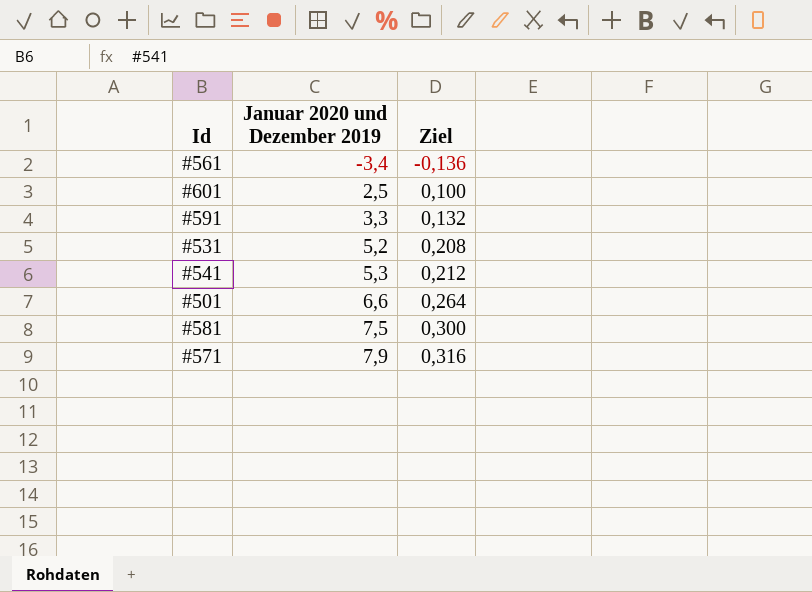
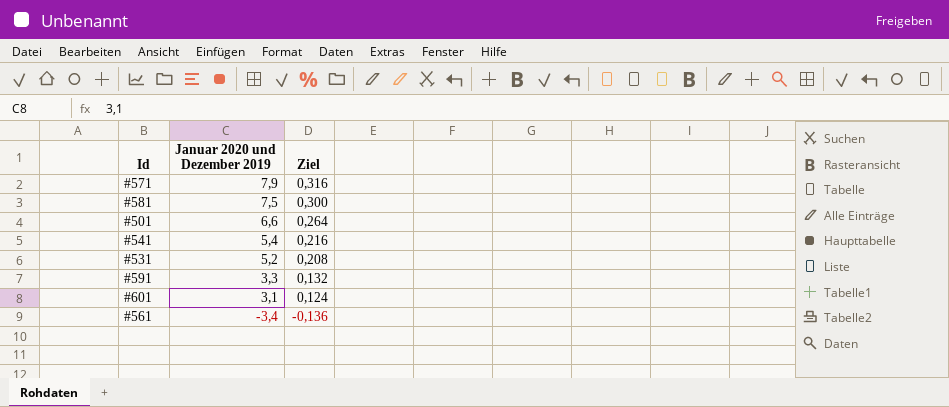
row order: Januar 2020 und Dezember 2019 ascending -> Januar 2020 und Dezember 2019 descending
#541 | Januar 2020 und Dezember 2019: 5,3 -> 5,4
#541 | Ziel: 0,212 -> 0,216
#601 | Januar 2020 und Dezember 2019: 2,5 -> 3,1
#601 | Ziel: 0,100 -> 0,124

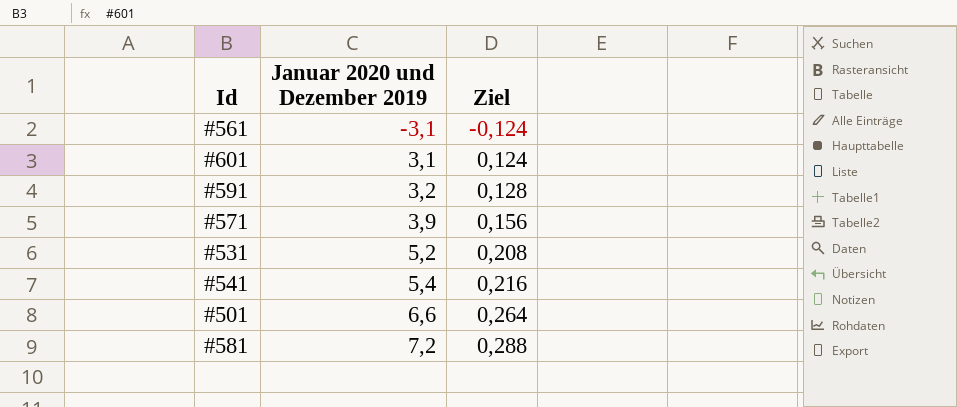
row order: Januar 2020 und Dezember 2019 descending -> Januar 2020 und Dezember 2019 ascending
#561 | Januar 2020 und Dezember 2019: -3,4 -> -3,1
#561 | Ziel: -0,136 -> -0,124
#591 | Januar 2020 und Dezember 2019: 3,3 -> 3,2
#591 | Ziel: 0,132 -> 0,128
#571 | Januar 2020 und Dezember 2019: 7,9 -> 3,9
#571 | Ziel: 0,316 -> 0,156
#581 | Januar 2020 und Dezember 2019: 7,5 -> 7,2
#581 | Ziel: 0,300 -> 0,288

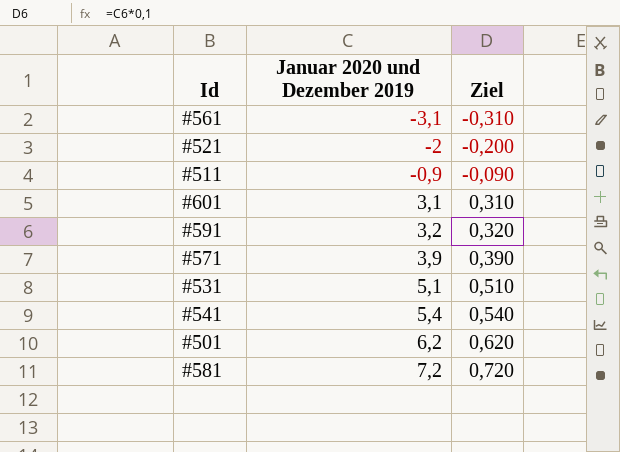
column Ziel | formula: [Januar 2020 und Dezember 2019] * 0,04 -> [Januar 2020 und Dezember 2019] * 0,1
row #521: none -> -2 | -0,200
row #511: none -> -0,9 | -0,090
#531 | Januar 2020 und Dezember 2019: 5,2 -> 5,1
#501 | Januar 2020 und Dezember 2019: 6,6 -> 6,2

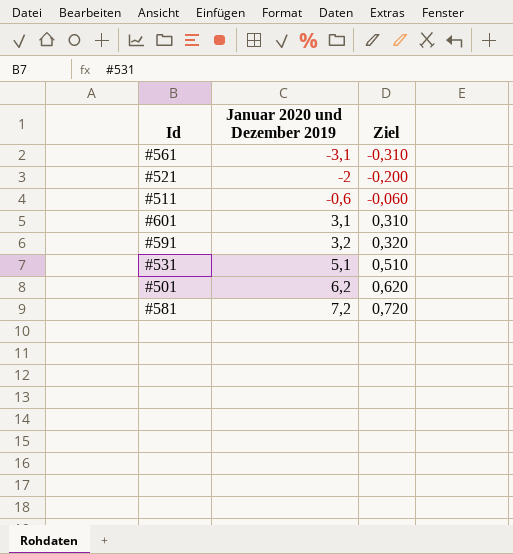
row #571: 3,9 | 0,390 -> none
row #541: 5,4 | 0,540 -> none
#511 | Januar 2020 und Dezember 2019: -0,9 -> -0,6
#511 | Ziel: -0,090 -> -0,060

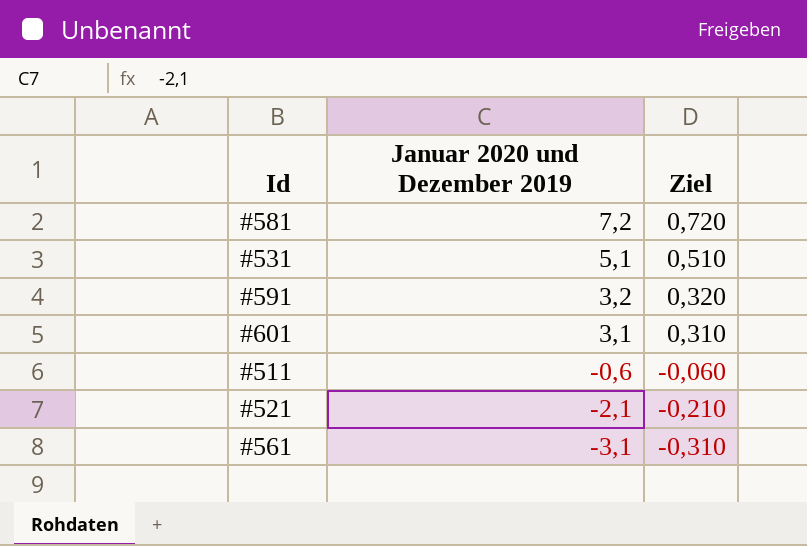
row order: Januar 2020 und Dezember 2019 ascending -> Januar 2020 und Dezember 2019 descending
row #501: 6,2 | 0,620 -> none
#521 | Januar 2020 und Dezember 2019: -2 -> -2,1
#521 | Ziel: -0,200 -> -0,210

